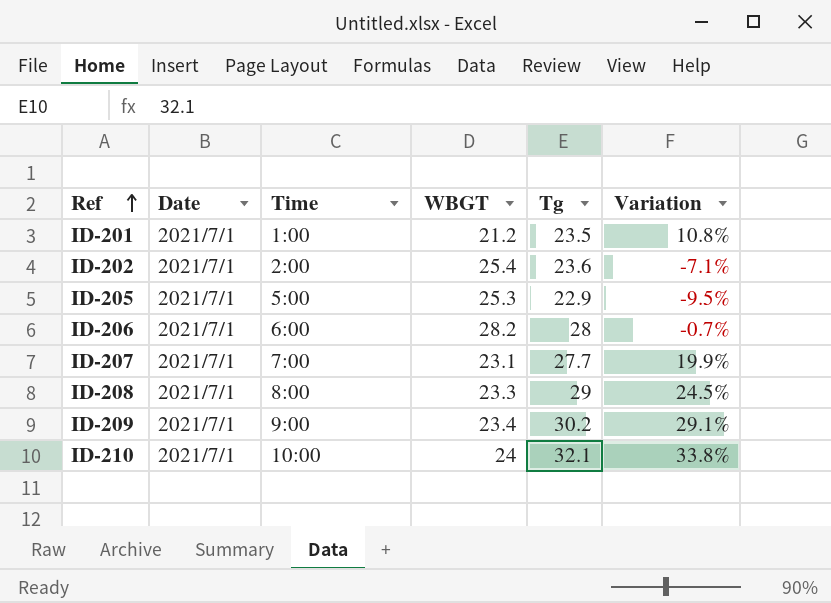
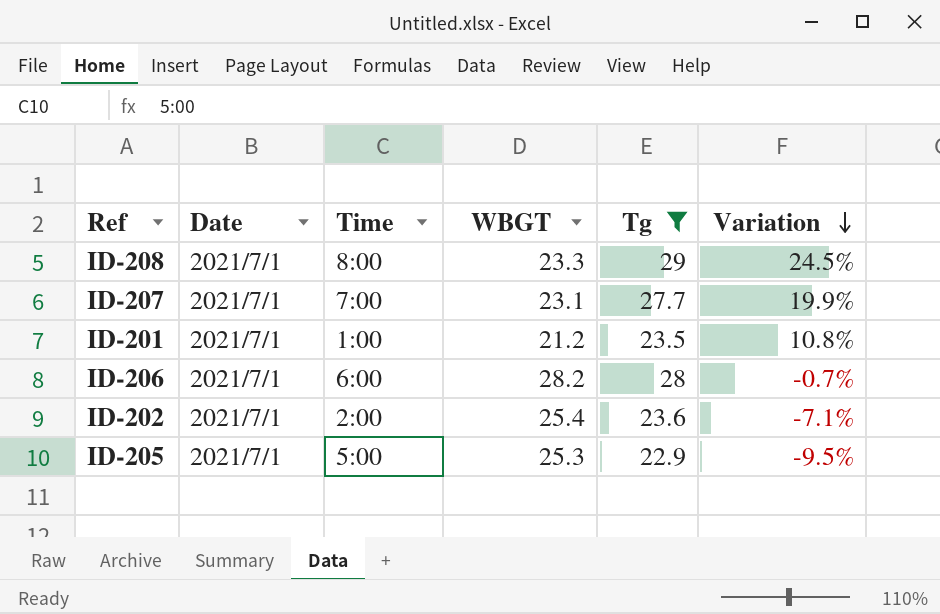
filter: none -> Tg <= 29
row order: Ref ascending -> Variation descending

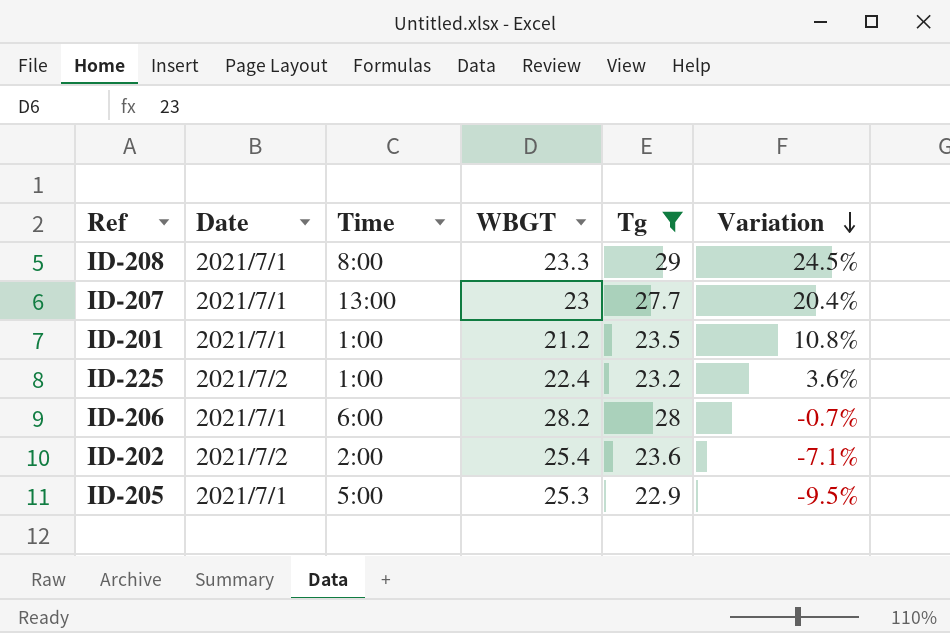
ID-207 | Time: 7:00 -> 13:00
ID-207 | WBGT: 23.1 -> 23
ID-207 | Variation: 19.9% -> 20.4%
row ID-225: none -> 2021/7/2 | 1:00 | 22.4 | 23.2 | 3.6%
ID-202 | Date: 2021/7/1 -> 2021/7/2

